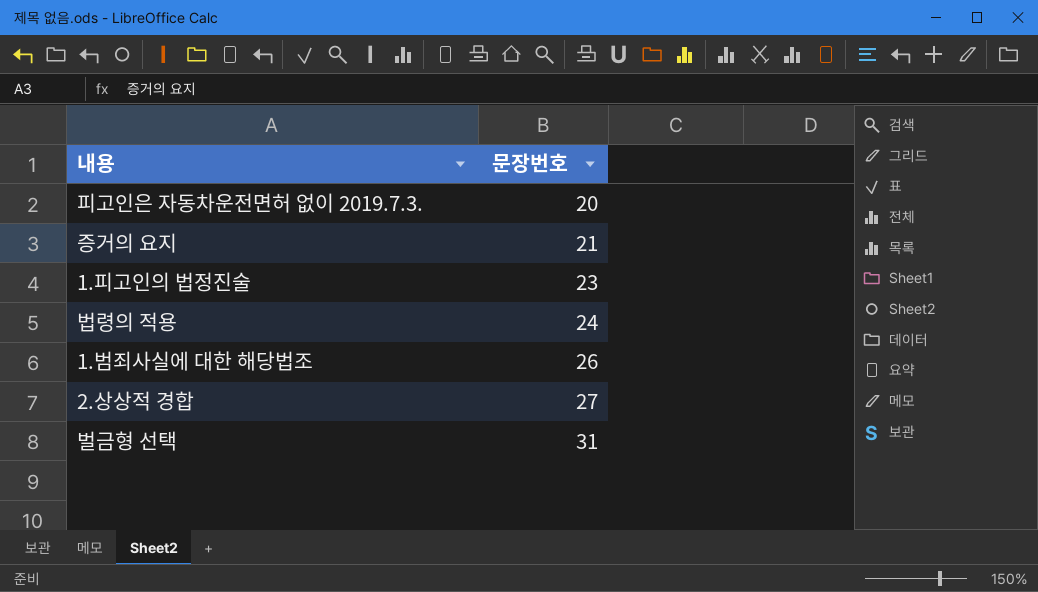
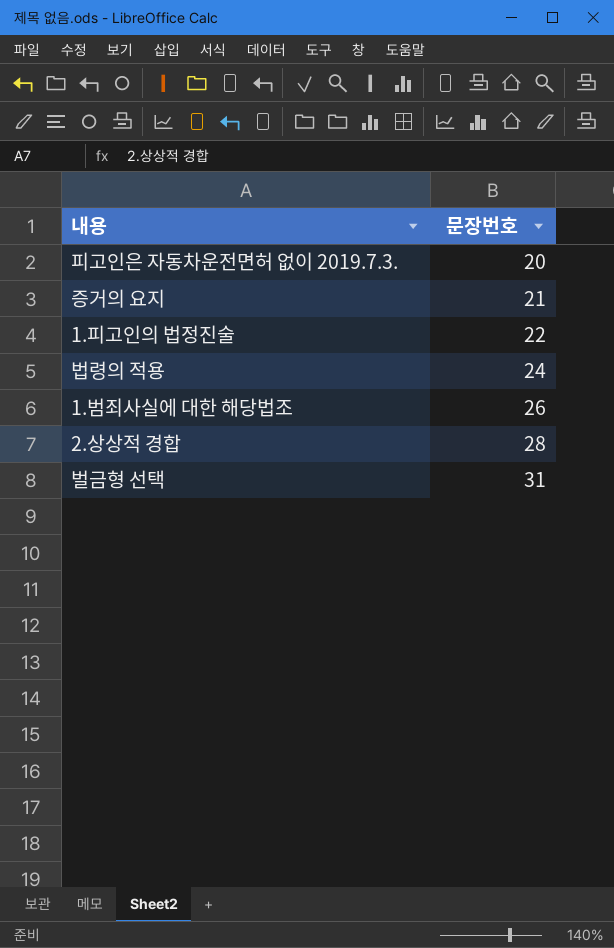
1.피고인의 법정진술 | 문장번호: 23 -> 22
2.상상적 경합 | 문장번호: 27 -> 28

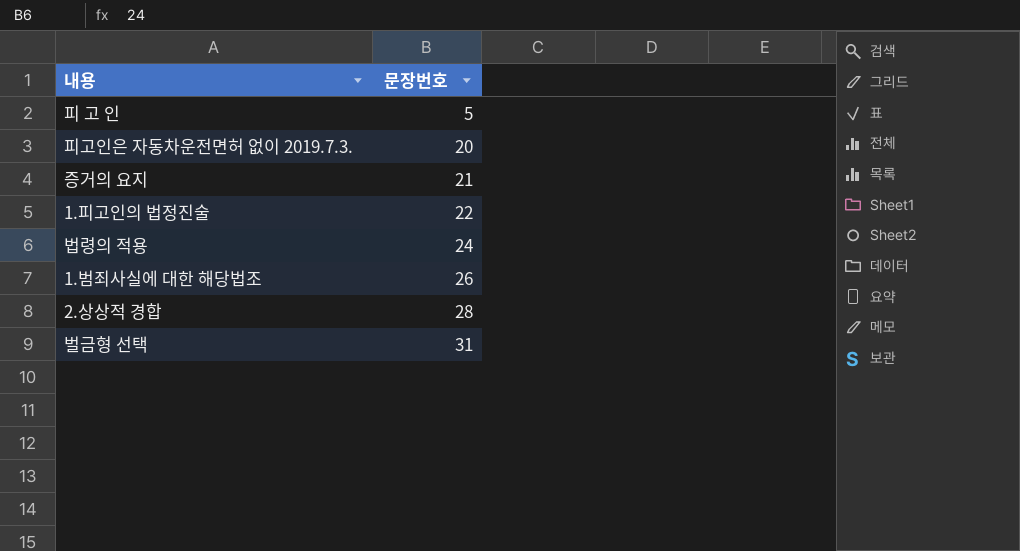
row 피 고 인: none -> 5

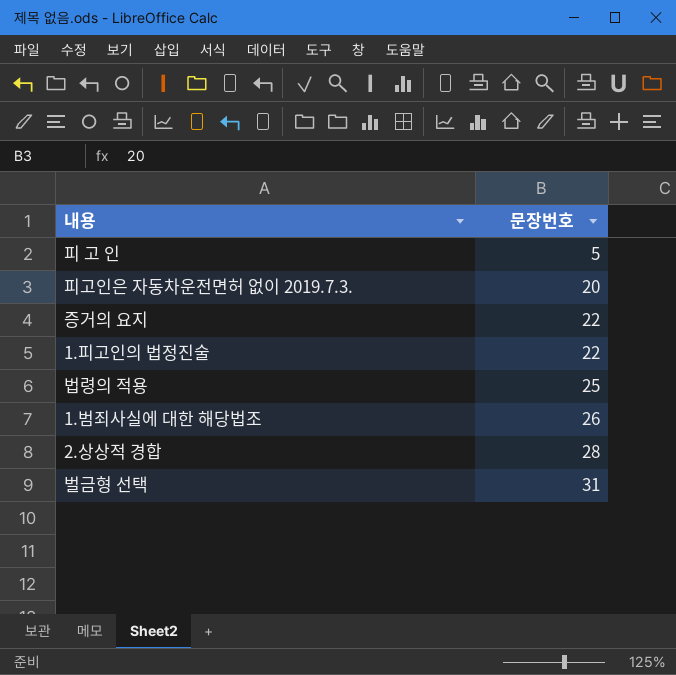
증거의 요지 | 문장번호: 21 -> 22
법령의 적용 | 문장번호: 24 -> 25

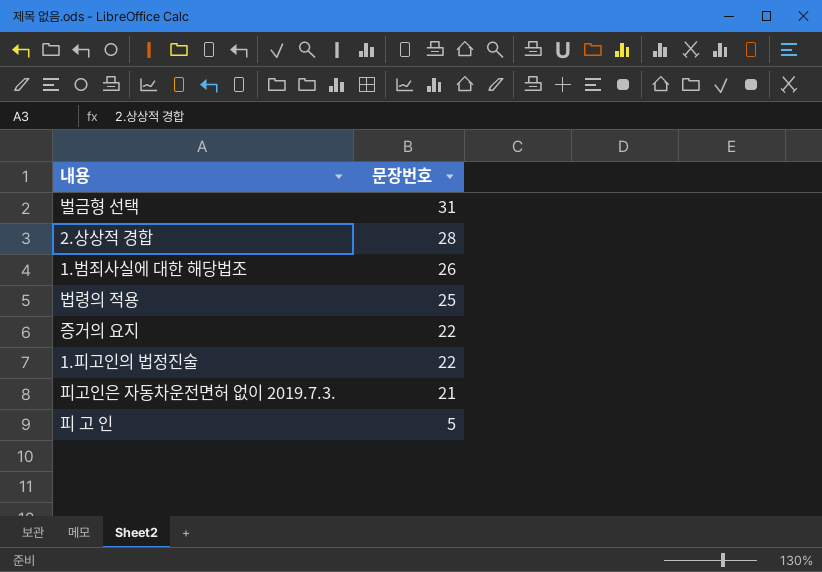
row order: 문장번호 ascending -> 문장번호 descending
피고인은 자동차운전면허 없이 2019.7.3. | 문장번호: 20 -> 21

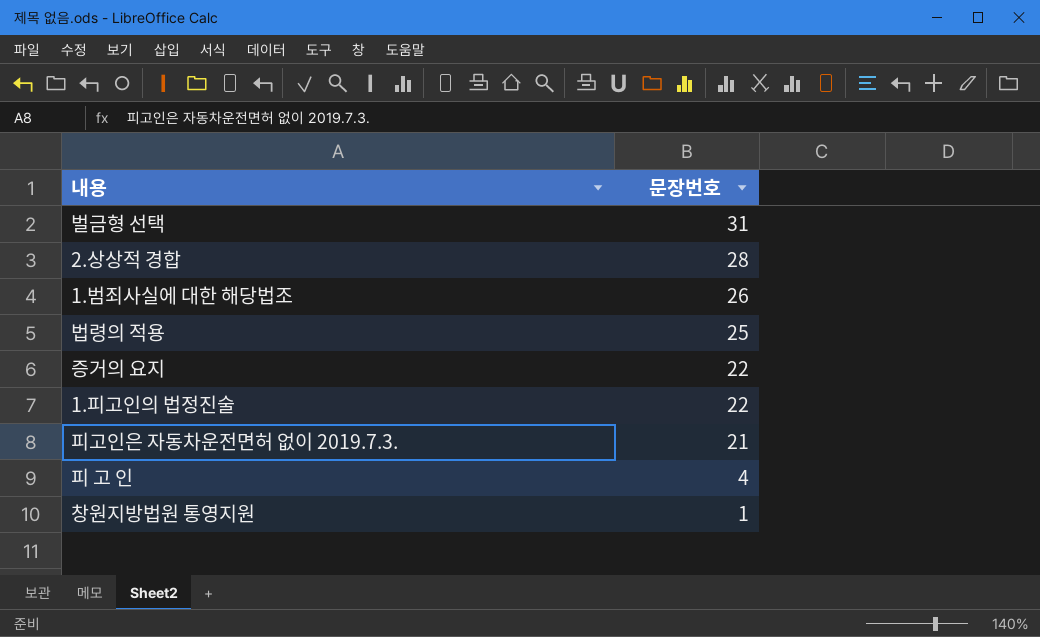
피 고 인 | 문장번호: 5 -> 4
row 창원지방법원 통영지원: none -> 1

